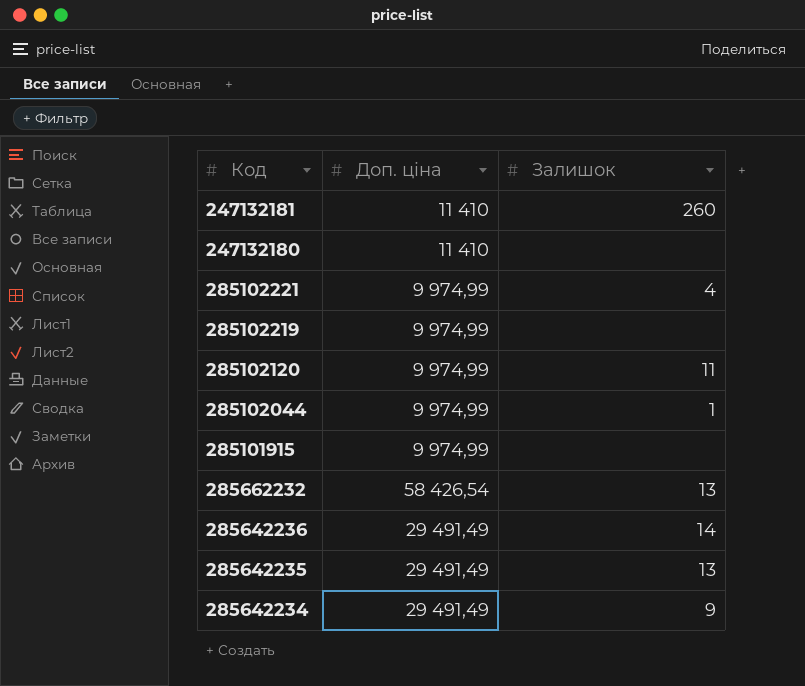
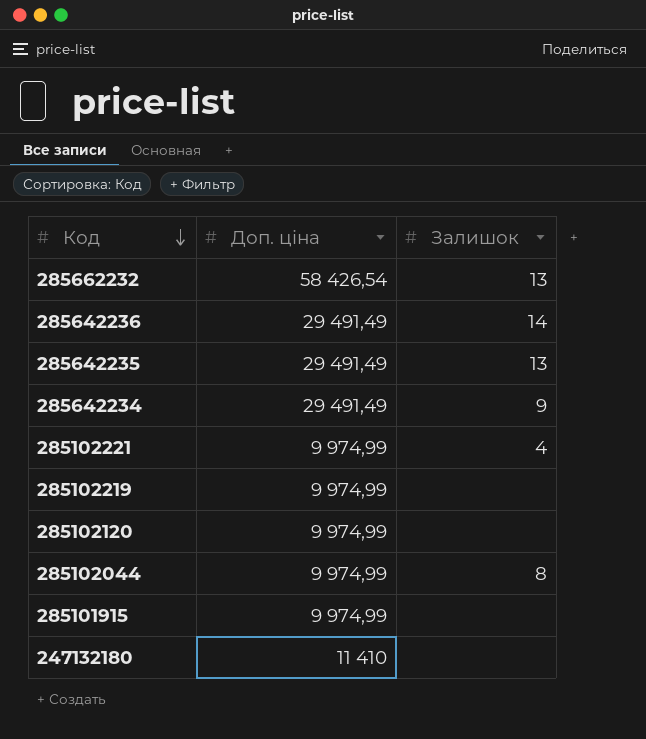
row order: none -> Код descending
row 247132181: 11 410 | 260 -> none
285102120 | Залишок: 11 -> none
285102044 | Залишок: 1 -> 8

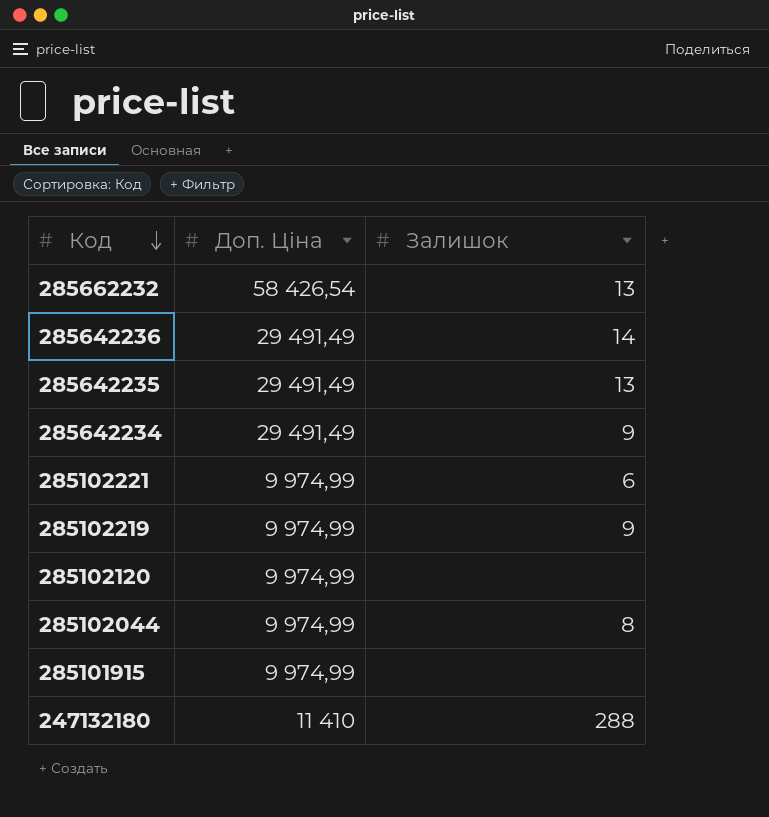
column name: Доп. ціна -> Доп. Ціна
285102221 | Залишок: 4 -> 6
285102219 | Залишок: none -> 9
247132180 | Залишок: none -> 288

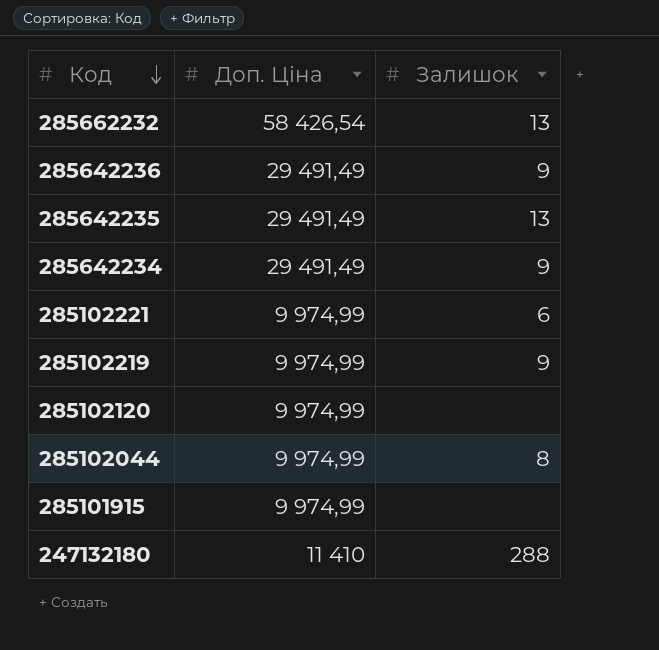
285642236 | Залишок: 14 -> 9

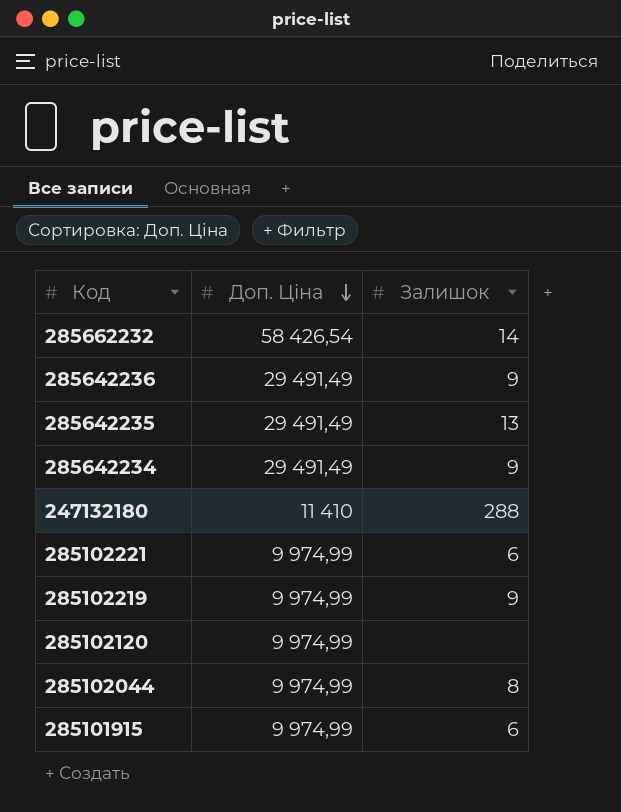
row order: Код descending -> Доп. Ціна descending
285662232 | Залишок: 13 -> 14
285101915 | Залишок: none -> 6

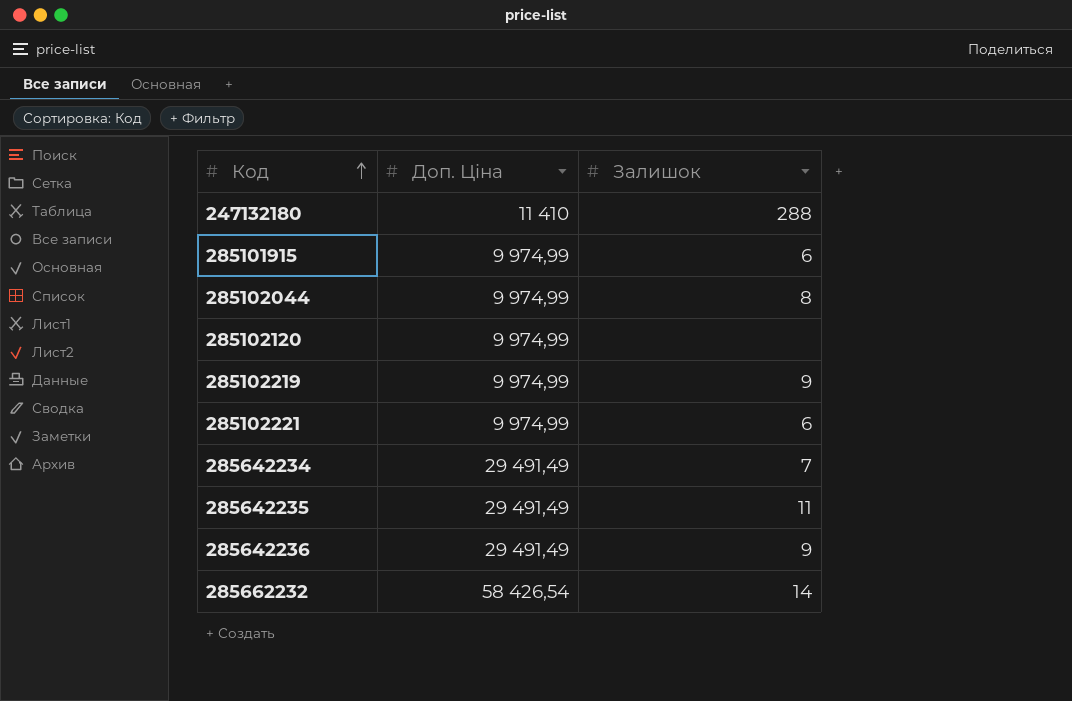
row order: Доп. Ціна descending -> Код ascending
285642234 | Залишок: 9 -> 7
285642235 | Залишок: 13 -> 11

